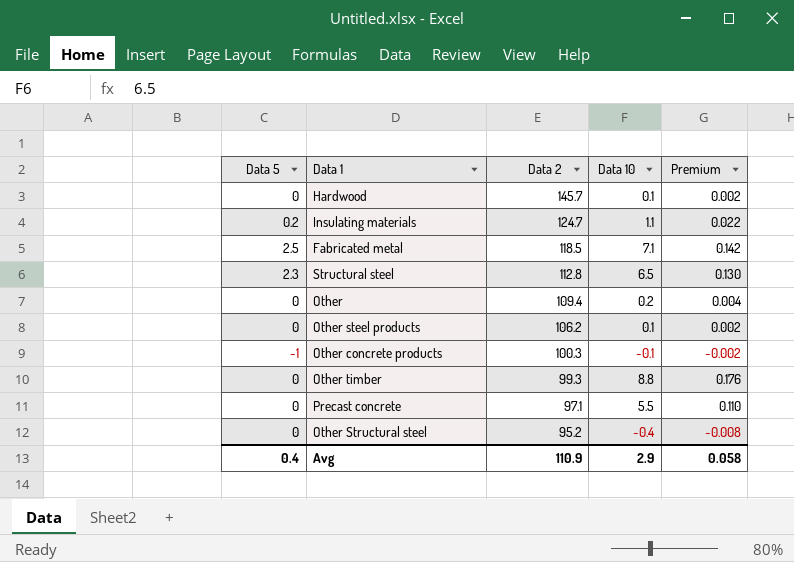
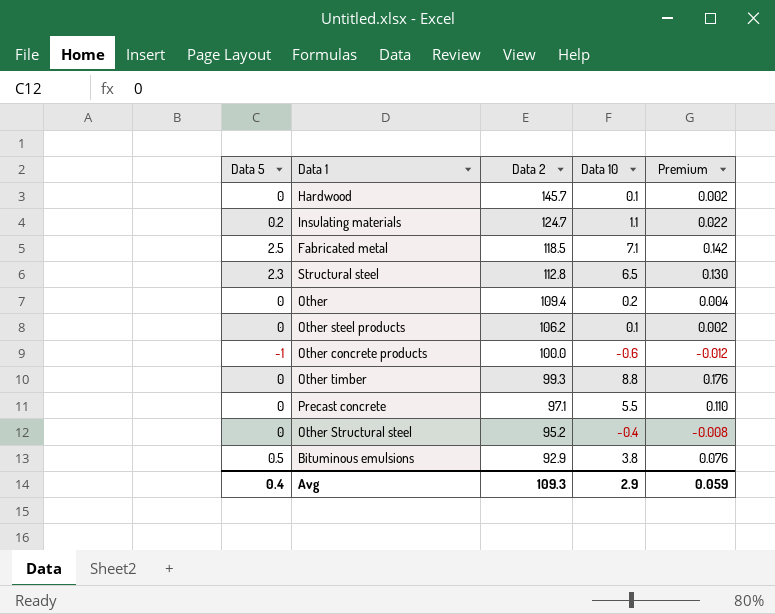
Other concrete products | Data 2: 100.3 -> 100.0
Other concrete products | Data 10: -0.1 -> -0.6
Other concrete products | Premium: -0.002 -> -0.012
row Bituminous emulsions: none -> 0.5 | 92.9 | 3.8 | 0.076
Avg | Data 2: 110.9 -> 109.3
Avg | Premium: 0.058 -> 0.059

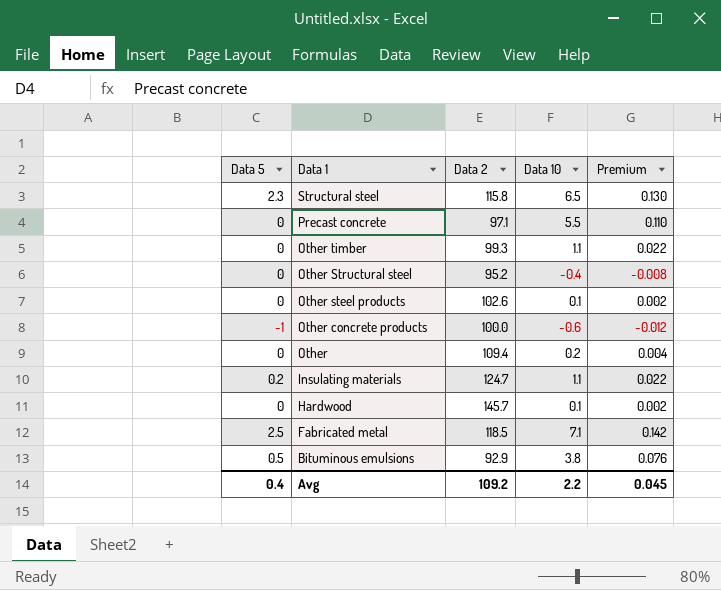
row order: Data 2 descending -> Data 1 descending
Structural steel | Data 2: 112.8 -> 115.8
Other timber | Data 10: 8.8 -> 1.1
Other timber | Premium: 0.176 -> 0.022
Other steel products | Data 2: 106.2 -> 102.6
Avg | Data 2: 109.3 -> 109.2
Avg | Data 10: 2.9 -> 2.2
Avg | Premium: 0.059 -> 0.045

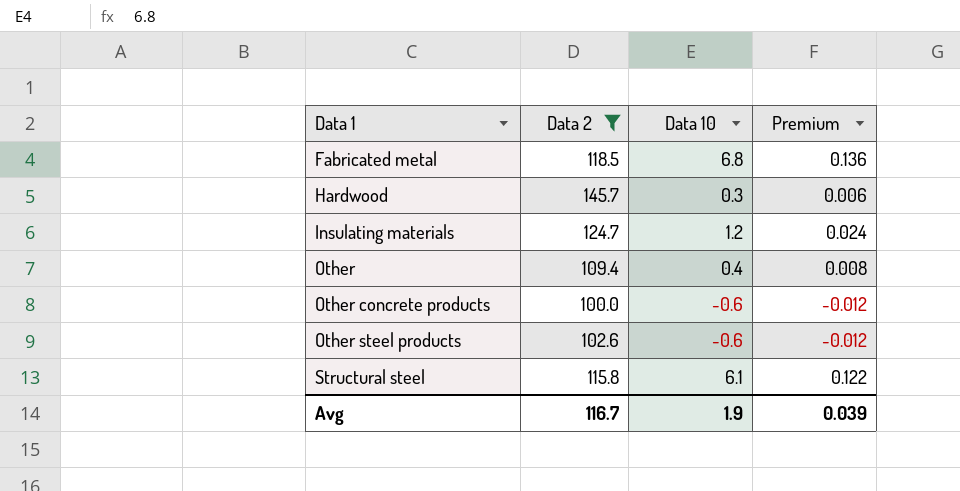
filter: none -> Data 2 >= 100.0
row order: Data 1 descending -> Data 1 ascending
column Data 5 | position: 1 -> none
Fabricated metal | Data 10: 7.1 -> 6.8
Fabricated metal | Premium: 0.142 -> 0.136
Hardwood | Data 10: 0.1 -> 0.3
Hardwood | Premium: 0.002 -> 0.006
Insulating materials | Data 10: 1.1 -> 1.2
Insulating materials | Premium: 0.022 -> 0.024
Other | Data 10: 0.2 -> 0.4
Other | Premium: 0.004 -> 0.008
Other steel products | Data 10: 0.1 -> -0.6
Other steel products | Premium: 0.002 -> -0.012
Structural steel | Data 10: 6.5 -> 6.1
Structural steel | Premium: 0.130 -> 0.122
Avg | Data 2: 109.2 -> 116.7
Avg | Data 10: 2.2 -> 1.9
Avg | Premium: 0.045 -> 0.039

